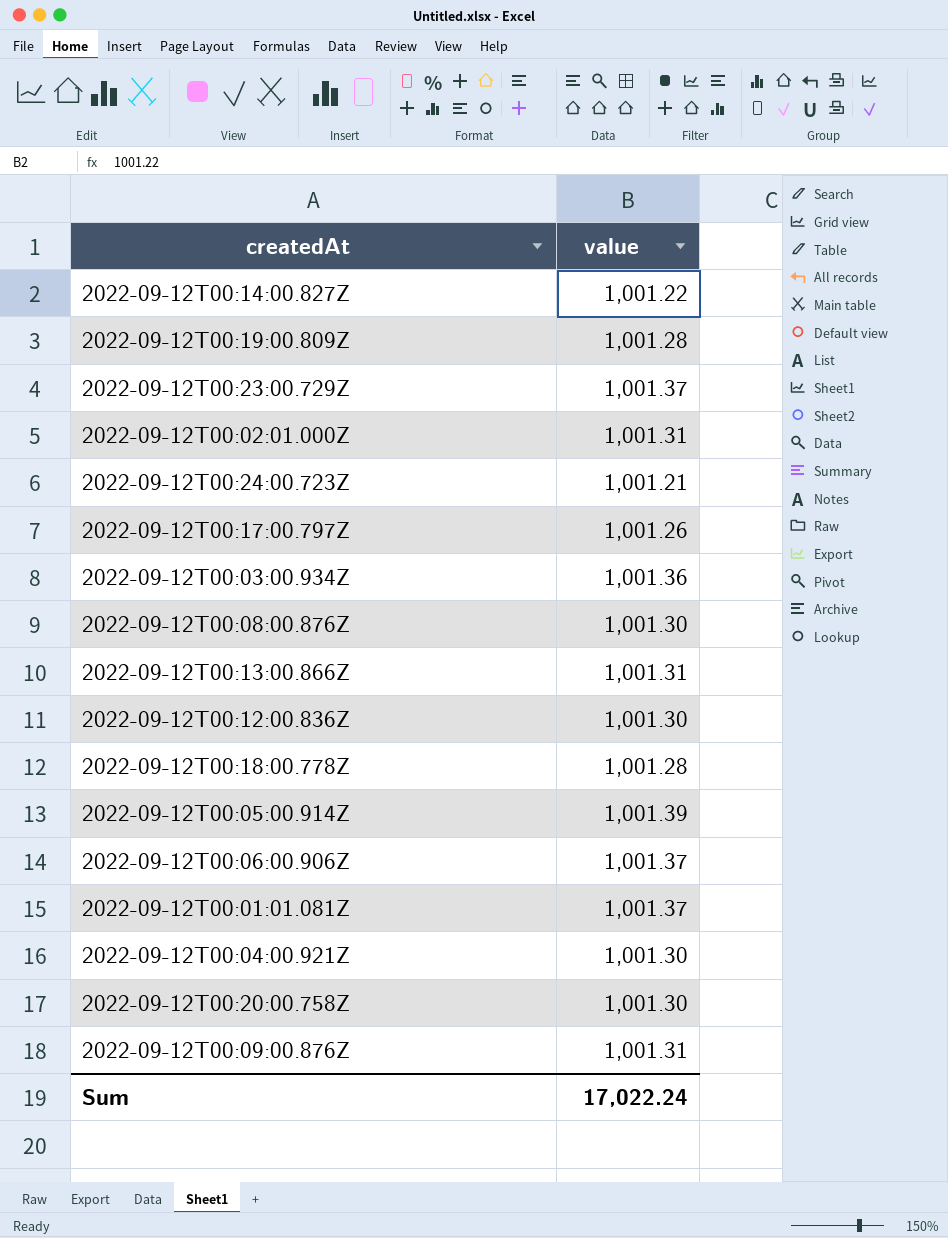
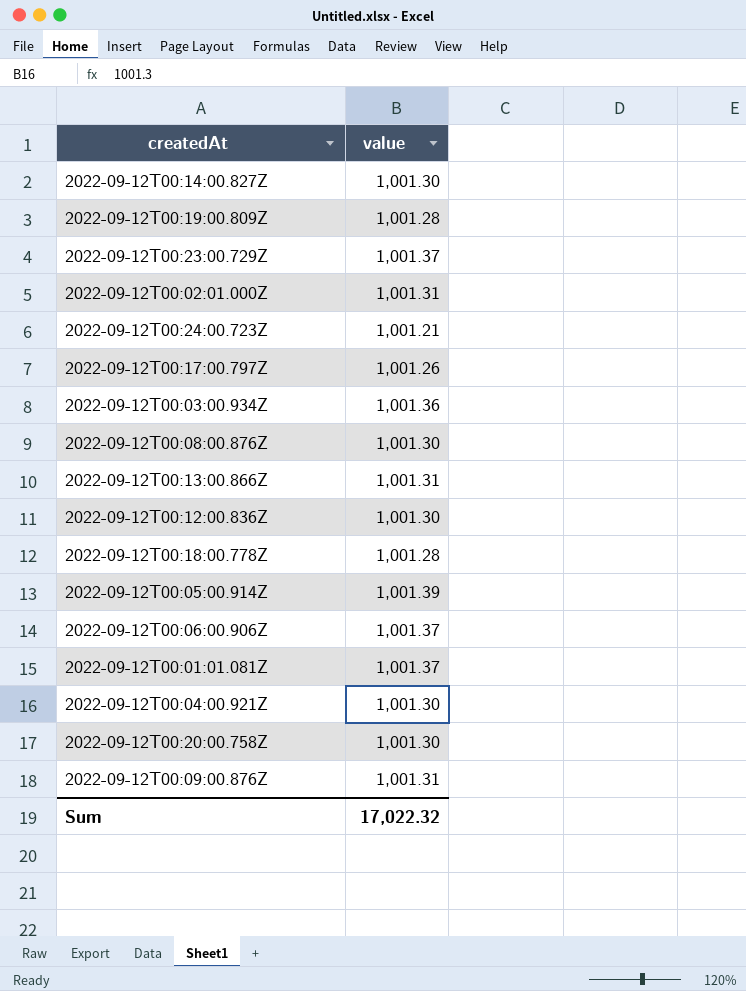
2022-09-12T00:14:00.827Z | value: 1,001.22 -> 1,001.30
Sum | value: 17,022.24 -> 17,022.32

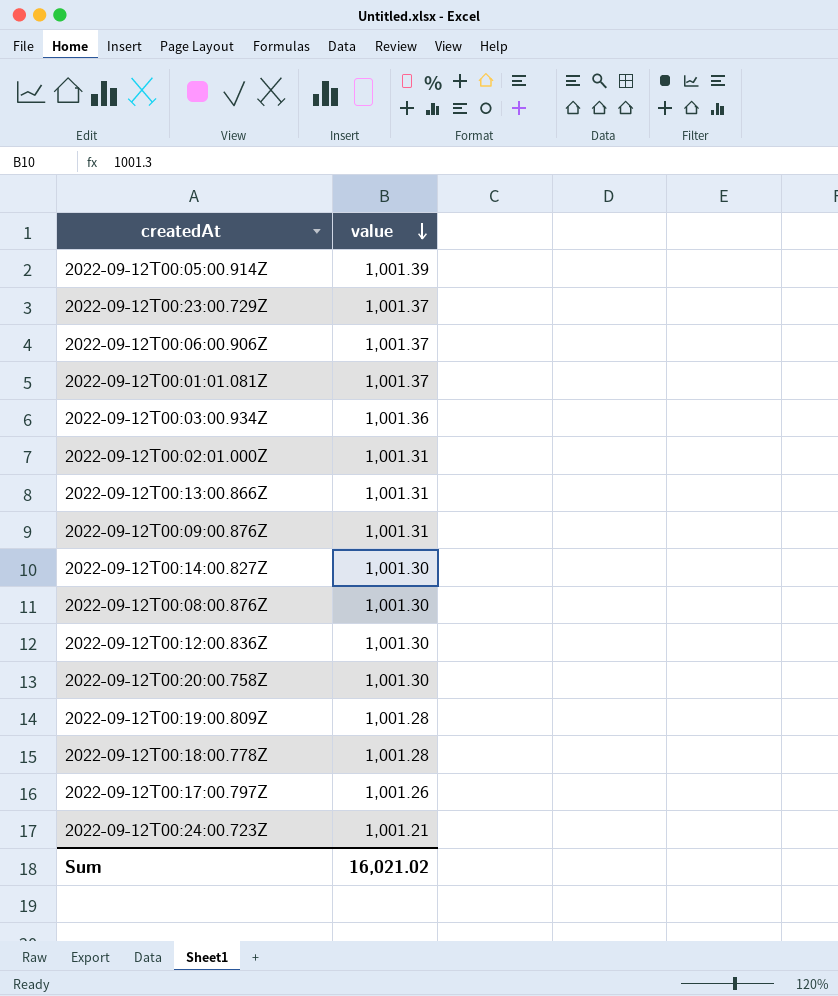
row order: none -> value descending
row 2022-09-12T00:04:00.921Z: 1,001.30 -> none
Sum | value: 17,022.32 -> 16,021.02

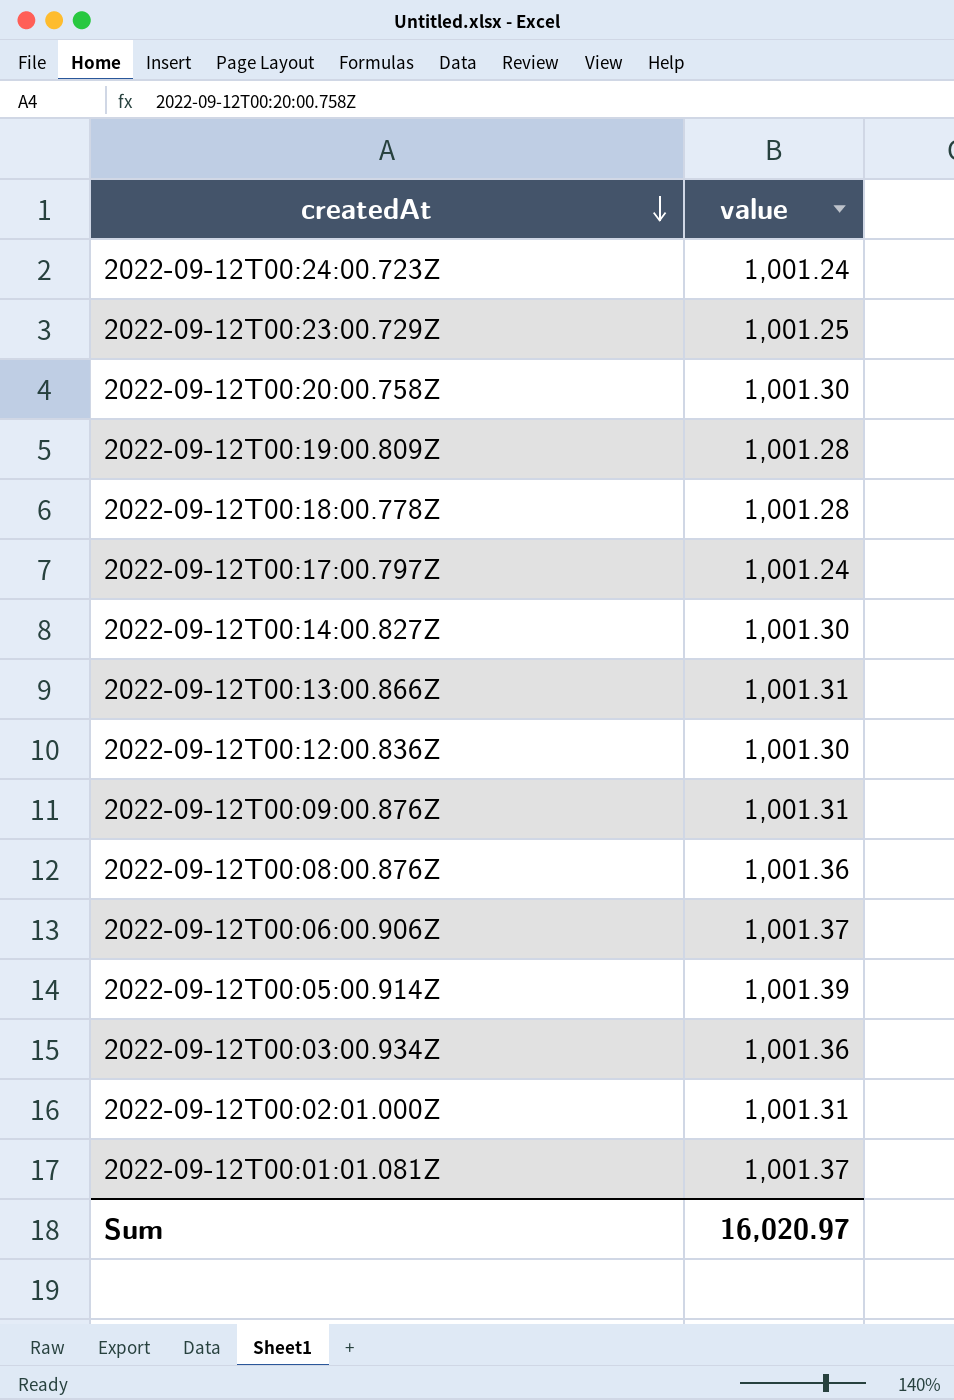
row order: value descending -> createdAt descending
2022-09-12T00:24:00.723Z | value: 1,001.21 -> 1,001.24
2022-09-12T00:23:00.729Z | value: 1,001.37 -> 1,001.25
2022-09-12T00:17:00.797Z | value: 1,001.26 -> 1,001.24
2022-09-12T00:08:00.876Z | value: 1,001.30 -> 1,001.36
Sum | value: 16,021.02 -> 16,020.97

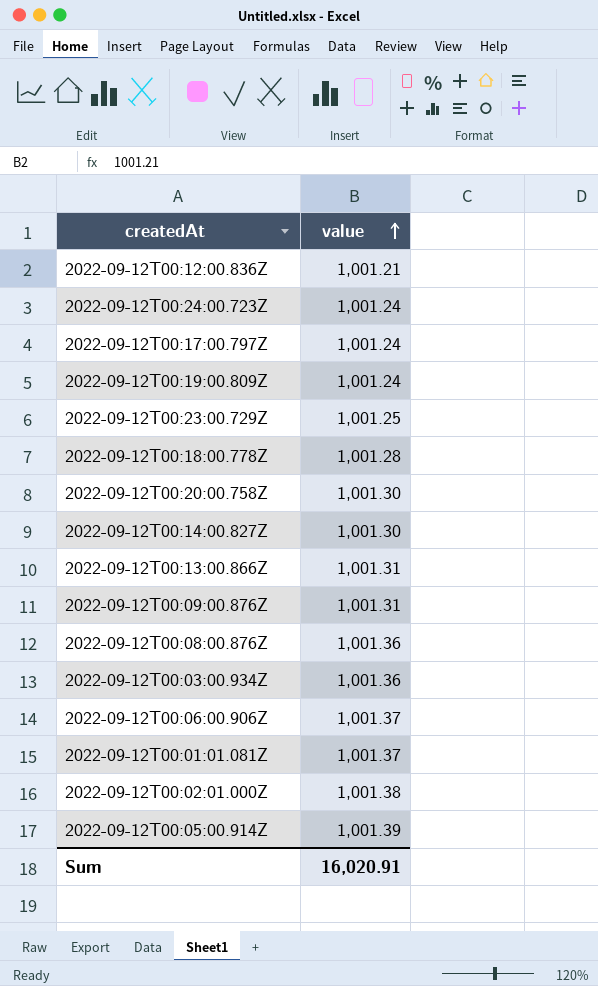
row order: createdAt descending -> value ascending
2022-09-12T00:12:00.836Z | value: 1,001.30 -> 1,001.21
2022-09-12T00:19:00.809Z | value: 1,001.28 -> 1,001.24
2022-09-12T00:02:01.000Z | value: 1,001.31 -> 1,001.38
Sum | value: 16,020.97 -> 16,020.91

